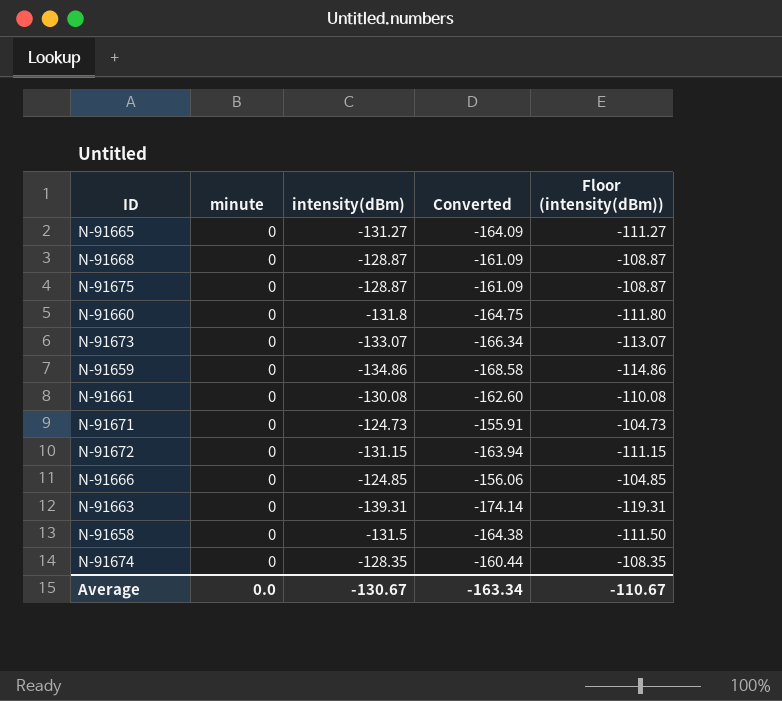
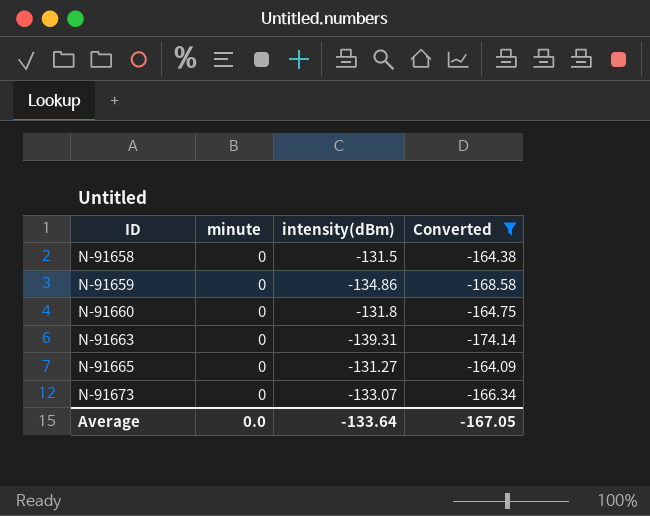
filter: none -> Converted <= -164.09
row order: none -> ID ascending
column Floor (intensity(dBm)) | formula: [intensity(dBm)] + 20 -> none
Average | intensity(dBm): -130.67 -> -133.64
Average | Converted: -163.34 -> -167.05

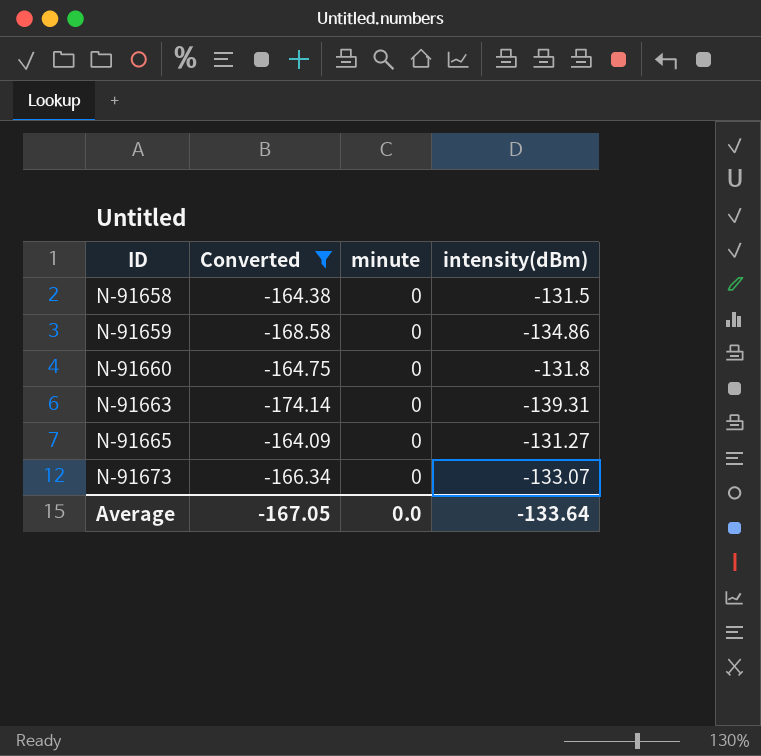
column Converted | position: 4 -> 2

